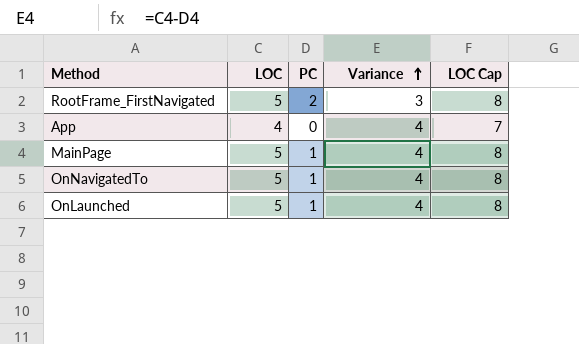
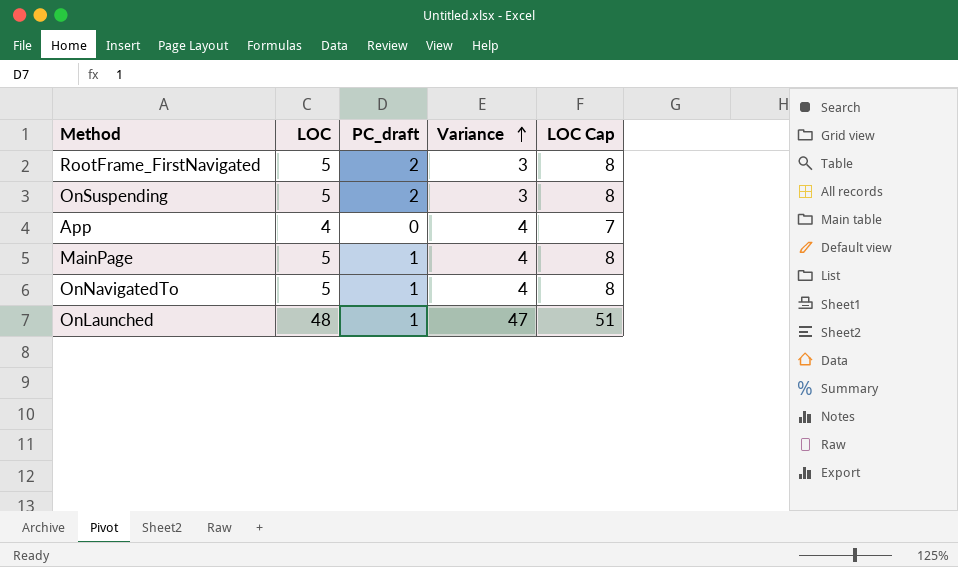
column name: PC -> PC_draft
row OnSuspending: none -> 5 | 2 | 3 | 8
OnLaunched | LOC: 5 -> 48
OnLaunched | Variance: 4 -> 47
OnLaunched | LOC Cap: 8 -> 51

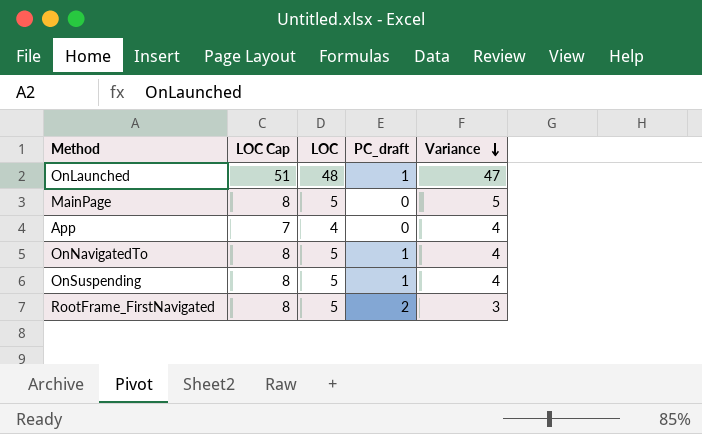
row order: Variance ascending -> Variance descending
column LOC Cap | position: 5 -> 2
MainPage | PC_draft: 1 -> 0
MainPage | Variance: 4 -> 5
OnSuspending | PC_draft: 2 -> 1
OnSuspending | Variance: 3 -> 4

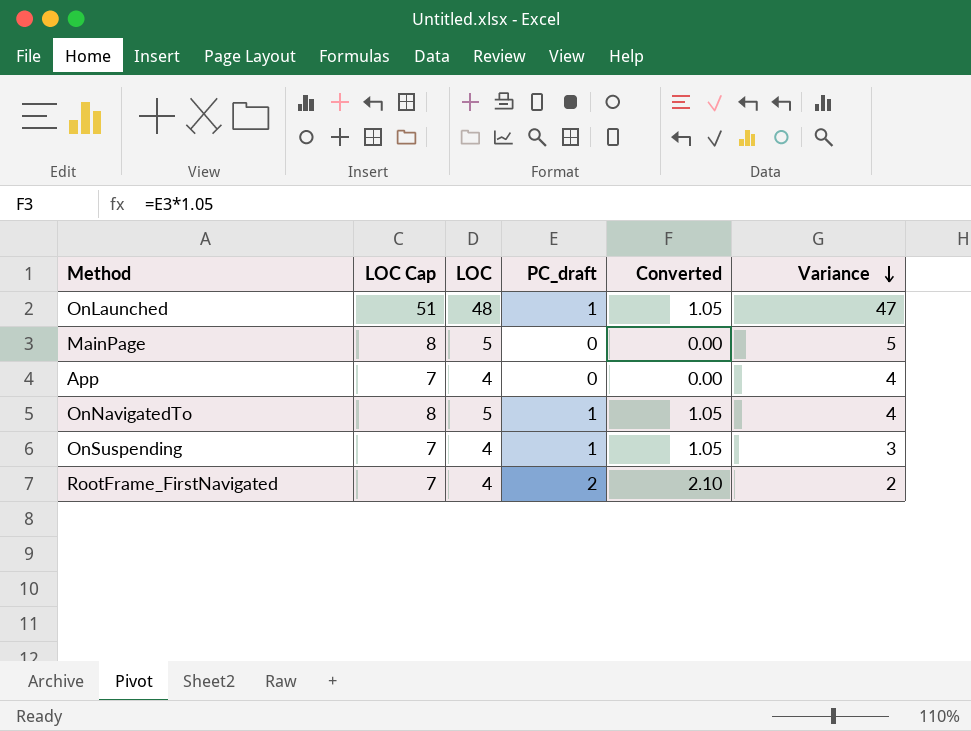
column Converted | formula: none -> [PC_draft] * 1.05
OnSuspending | LOC Cap: 8 -> 7
OnSuspending | LOC: 5 -> 4
OnSuspending | Variance: 4 -> 3
RootFrame_FirstNavigated | LOC Cap: 8 -> 7
RootFrame_FirstNavigated | LOC: 5 -> 4
RootFrame_FirstNavigated | Variance: 3 -> 2

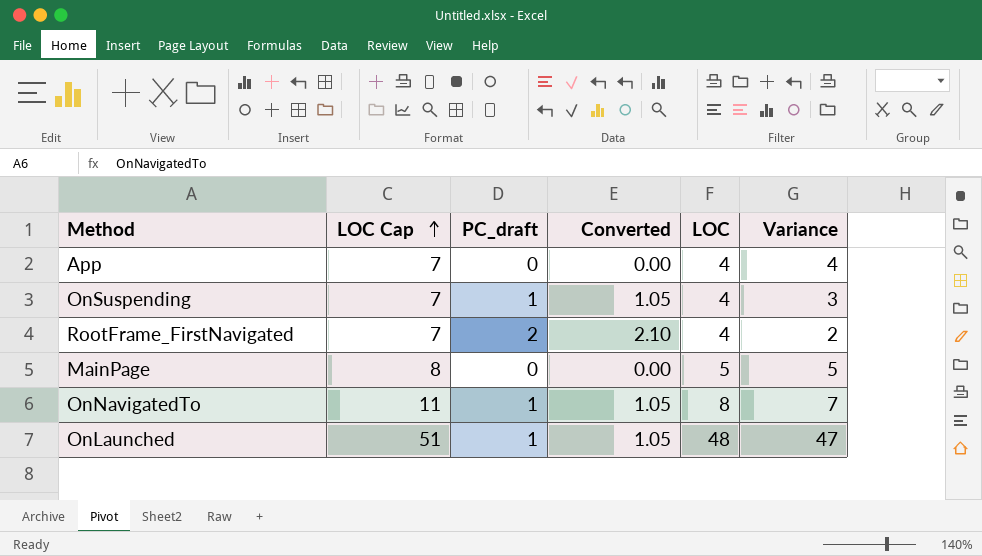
row order: Variance descending -> LOC Cap ascending
column LOC | position: 3 -> 5
OnNavigatedTo | LOC Cap: 8 -> 11
OnNavigatedTo | LOC: 5 -> 8
OnNavigatedTo | Variance: 4 -> 7

